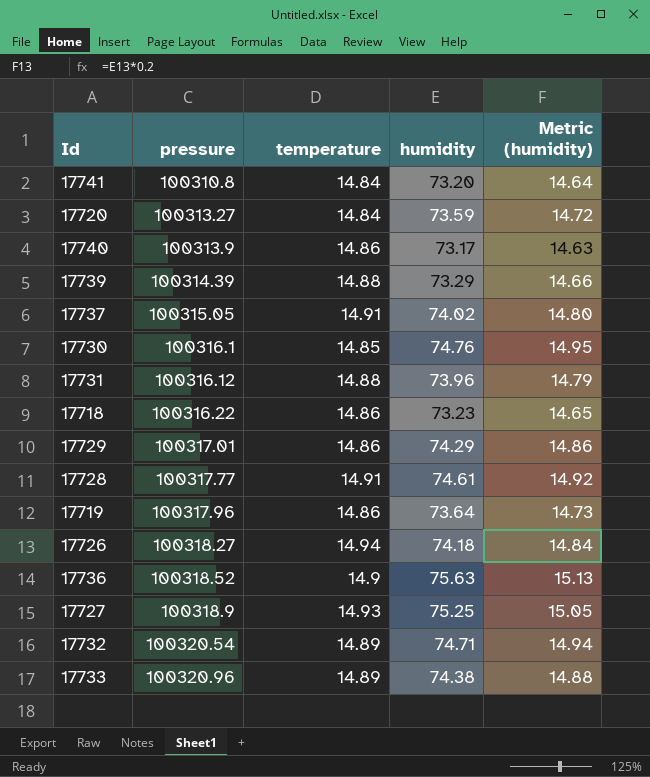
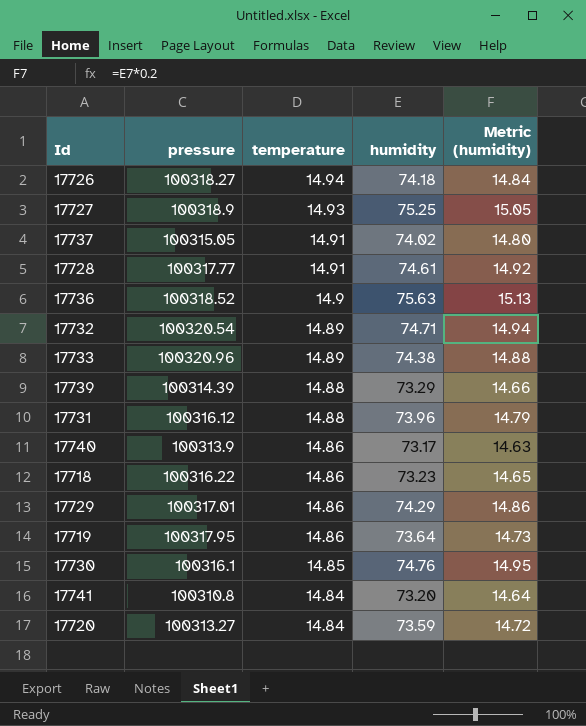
row order: pressure ascending -> temperature descending
17719 | pressure: 100317.96 -> 100317.95

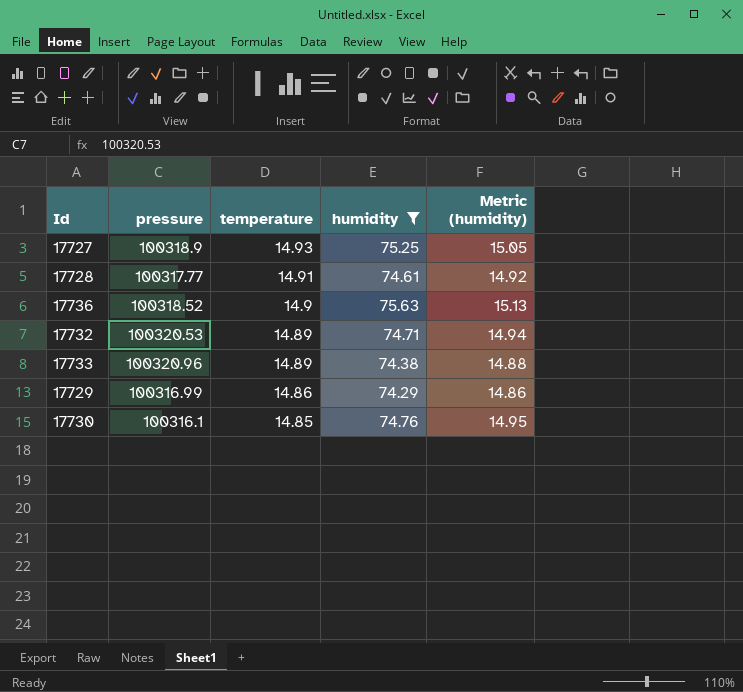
filter: none -> humidity >= 74.29
17732 | pressure: 100320.54 -> 100320.53
17729 | pressure: 100317.01 -> 100316.99

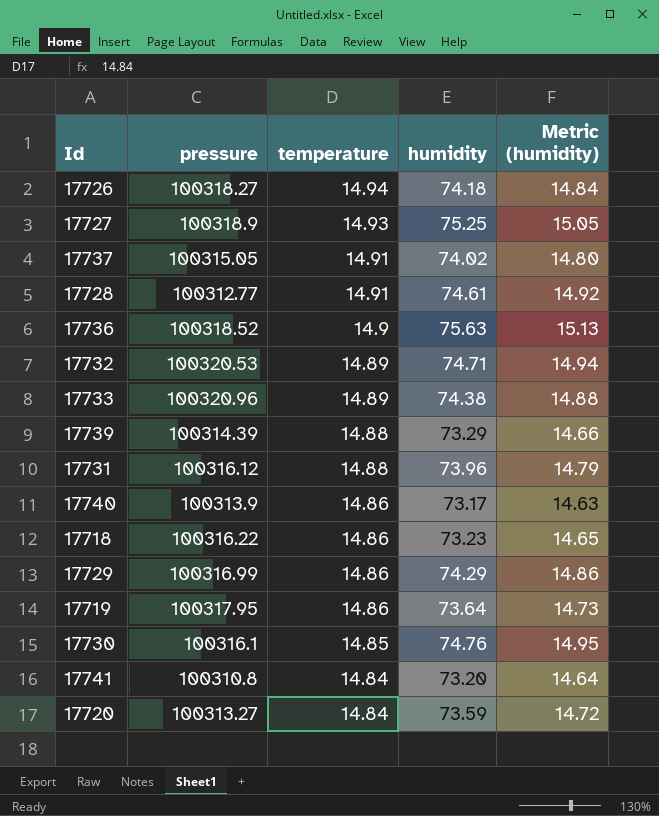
filter: humidity >= 74.29 -> none
17728 | pressure: 100317.77 -> 100312.77

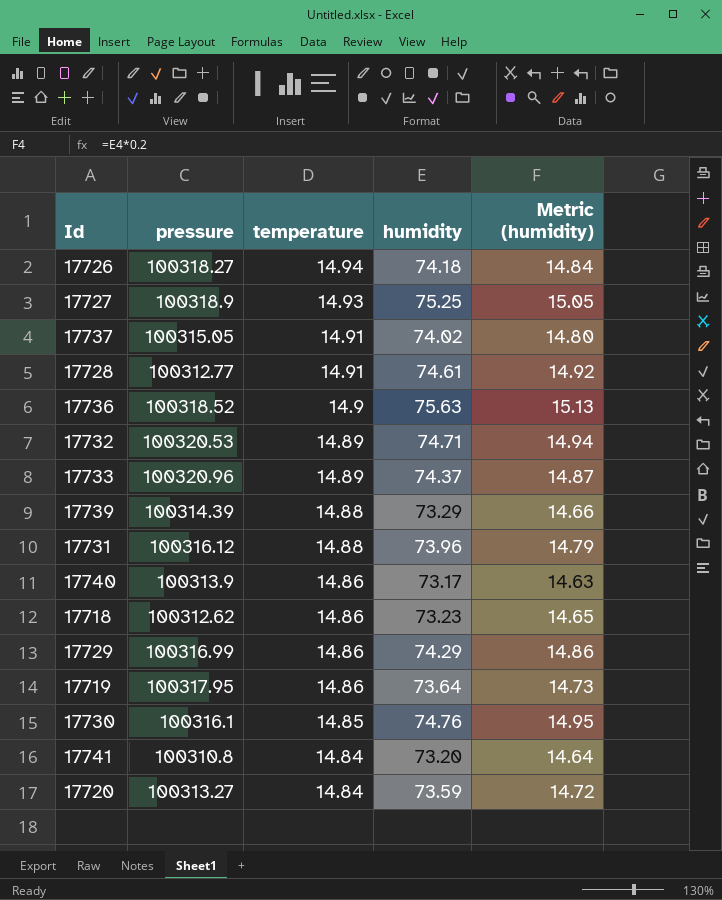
17733 | humidity: 74.38 -> 74.37
17733 | Metric (humidity): 14.88 -> 14.87
17718 | pressure: 100316.22 -> 100312.62

